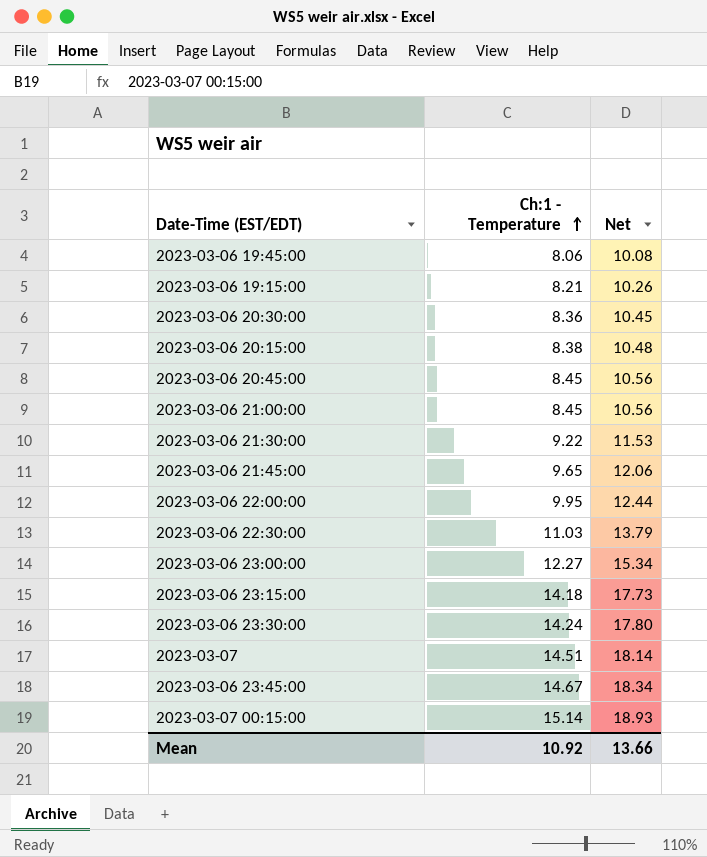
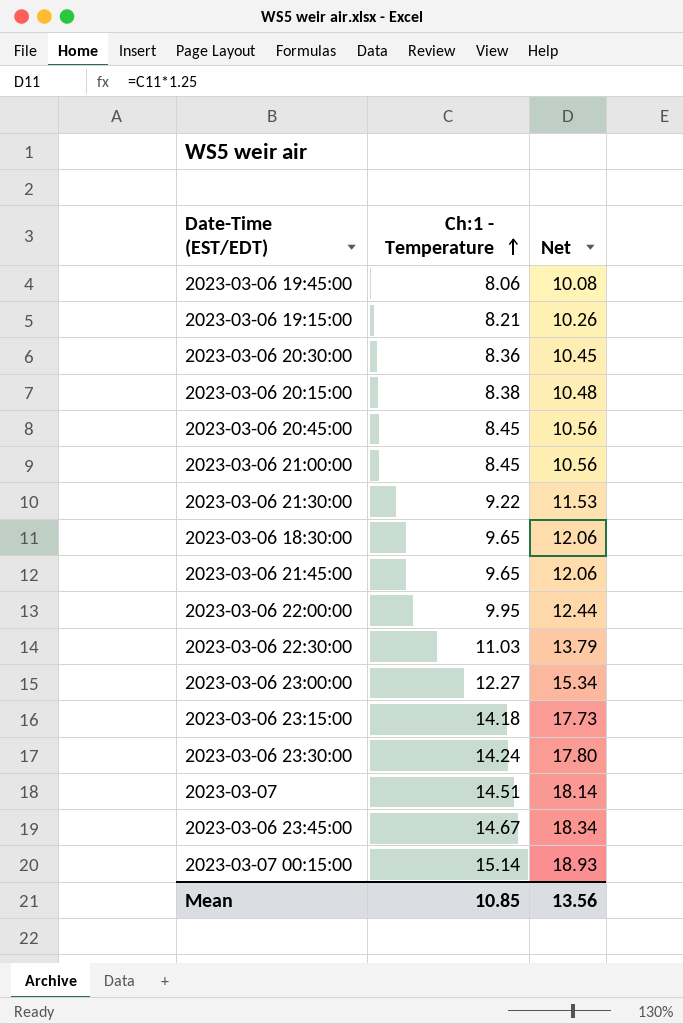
row 2023-03-06 18:30:00: none -> 9.65 | 12.06
Mean | Ch:1 - Temperature: 10.92 -> 10.85
Mean | Net: 13.66 -> 13.56

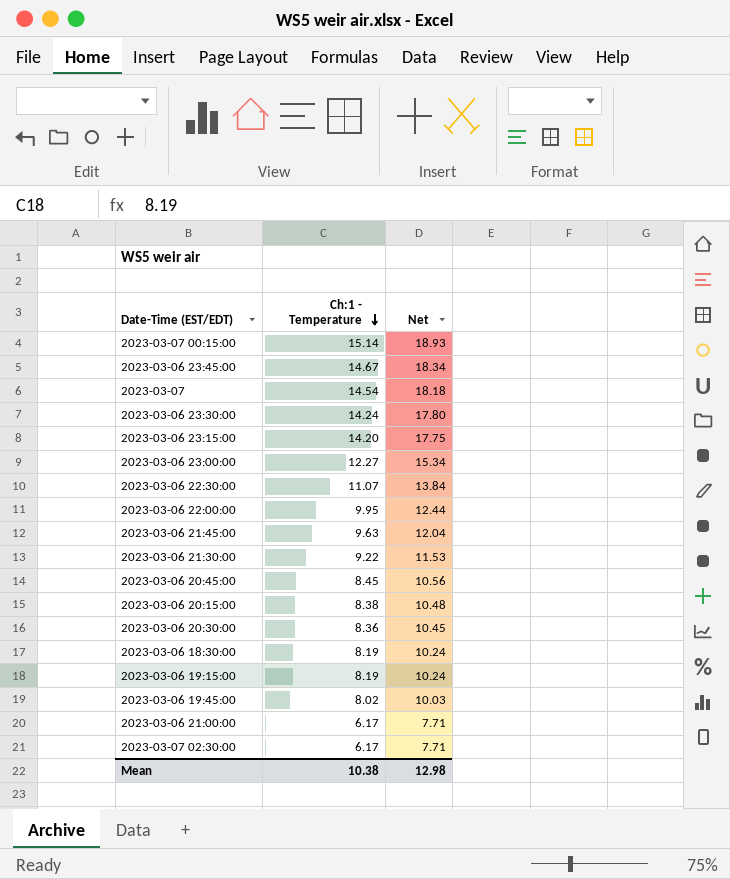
row order: Ch:1 - Temperature ascending -> Ch:1 - Temperature descending
2023-03-07 | Ch:1 - Temperature: 14.51 -> 14.54
2023-03-07 | Net: 18.14 -> 18.18
2023-03-06 23:15:00 | Ch:1 - Temperature: 14.18 -> 14.20
2023-03-06 23:15:00 | Net: 17.73 -> 17.75
2023-03-06 22:30:00 | Ch:1 - Temperature: 11.03 -> 11.07
2023-03-06 22:30:00 | Net: 13.79 -> 13.84
2023-03-06 21:45:00 | Ch:1 - Temperature: 9.65 -> 9.63
2023-03-06 21:45:00 | Net: 12.06 -> 12.04
2023-03-06 18:30:00 | Ch:1 - Temperature: 9.65 -> 8.19
2023-03-06 18:30:00 | Net: 12.06 -> 10.24
2023-03-06 19:15:00 | Ch:1 - Temperature: 8.21 -> 8.19
2023-03-06 19:15:00 | Net: 10.26 -> 10.24
2023-03-06 19:45:00 | Ch:1 - Temperature: 8.06 -> 8.02
2023-03-06 19:45:00 | Net: 10.08 -> 10.03
2023-03-06 21:00:00 | Ch:1 - Temperature: 8.45 -> 6.17
2023-03-06 21:00:00 | Net: 10.56 -> 7.71
row 2023-03-07 02:30:00: none -> 6.17 | 7.71
Mean | Ch:1 - Temperature: 10.85 -> 10.38
Mean | Net: 13.56 -> 12.98

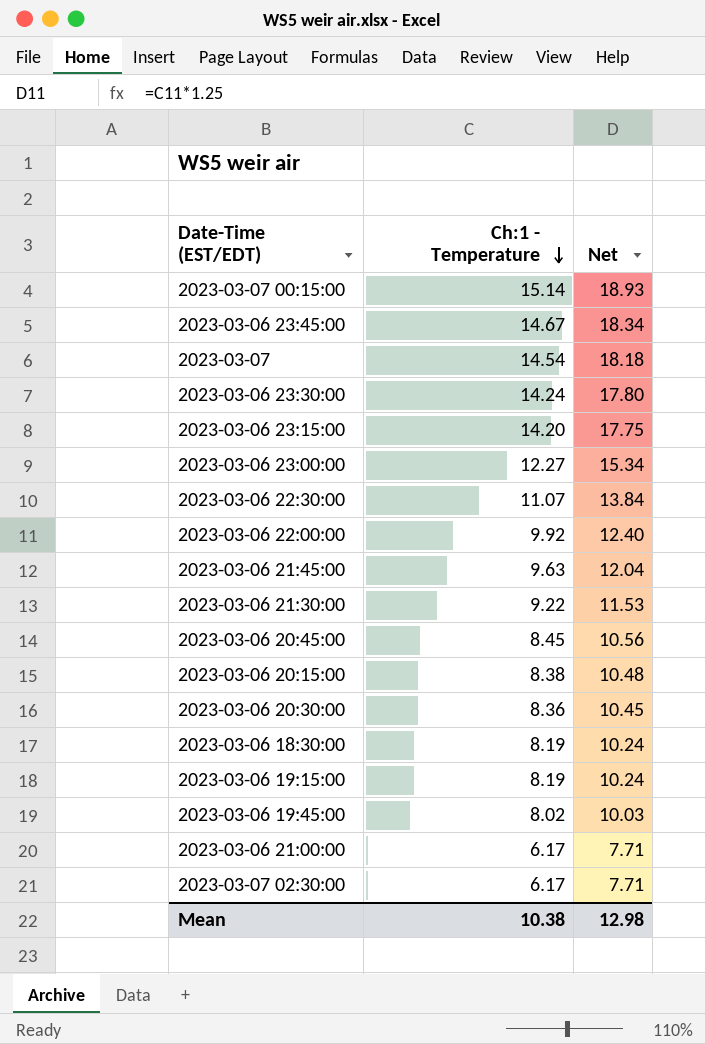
2023-03-06 22:00:00 | Ch:1 - Temperature: 9.95 -> 9.92
2023-03-06 22:00:00 | Net: 12.44 -> 12.40

